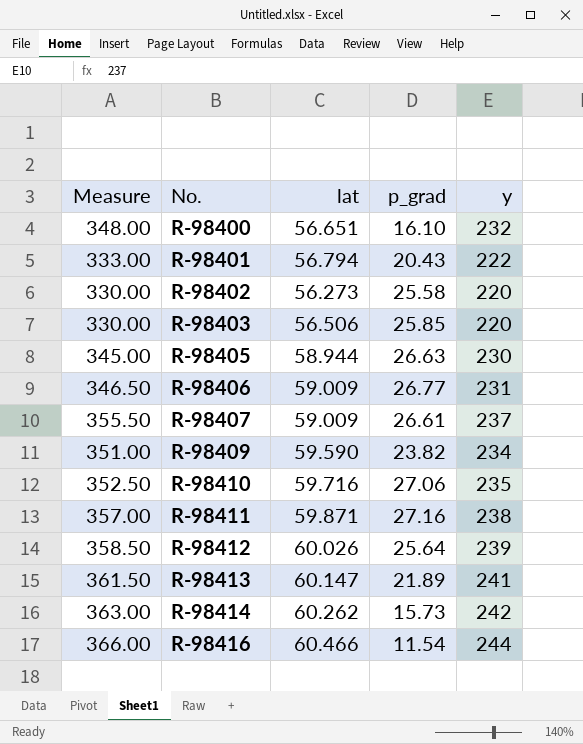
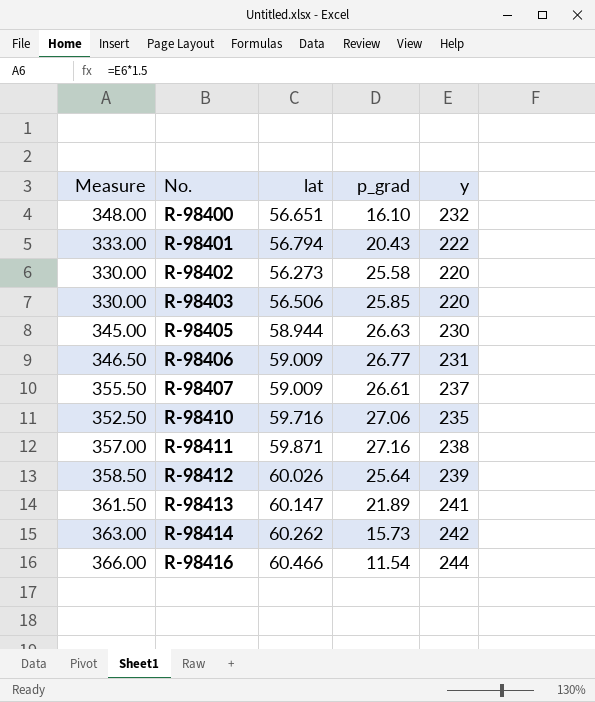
row R-98409: 351.00 | 59.590 | 23.82 | 234 -> none

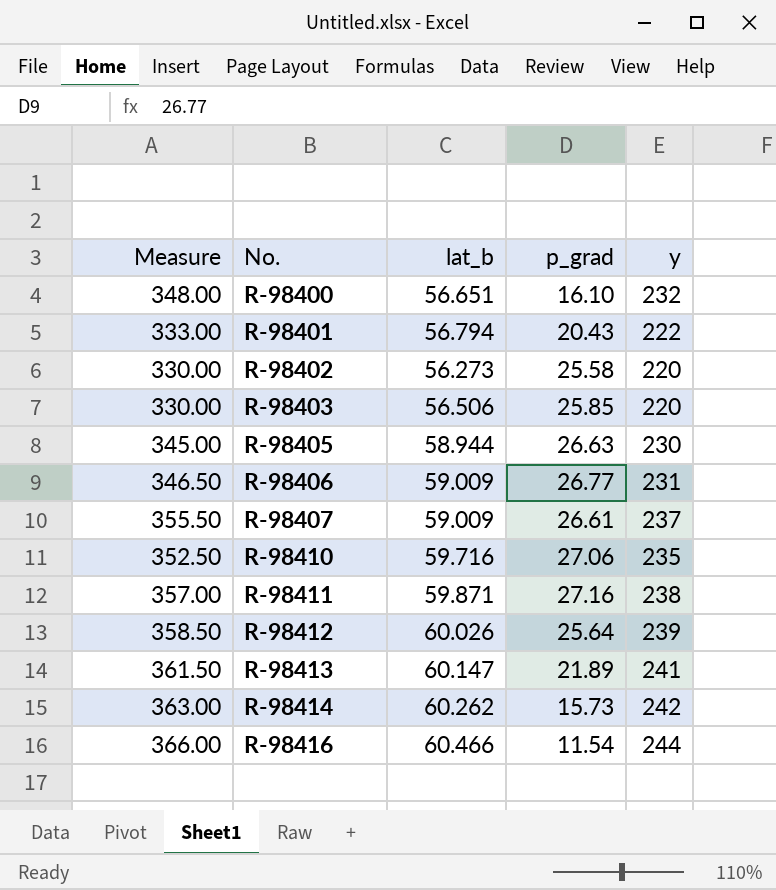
column name: lat -> lat_b

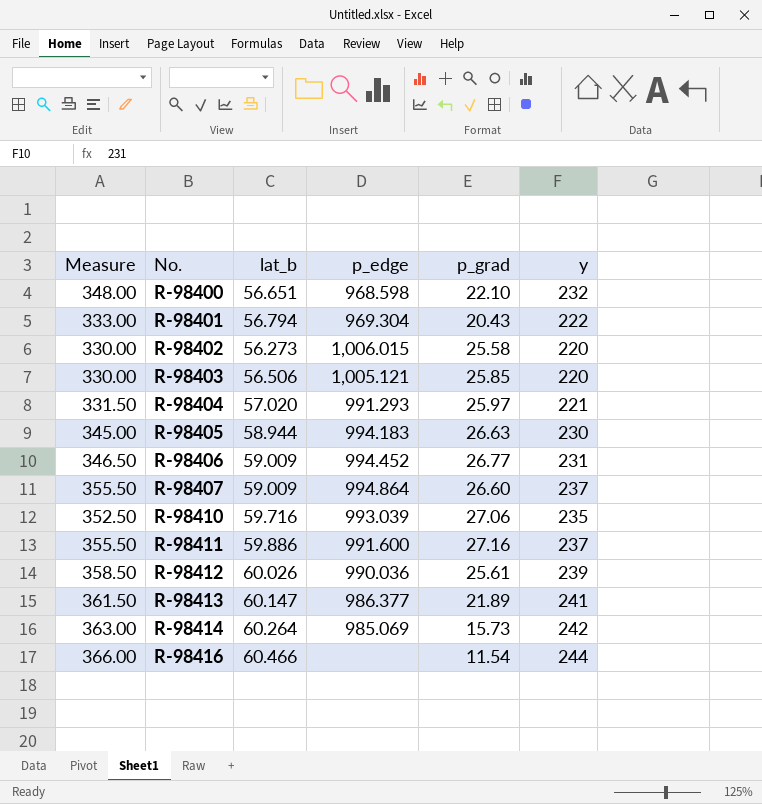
column p_edge | position: none -> 4
R-98400 | p_grad: 16.10 -> 22.10
row R-98404: none -> 331.50 | 57.020 | 991.293 | 25.97 | 221
R-98407 | p_grad: 26.61 -> 26.60
R-98411 | Measure: 357.00 -> 355.50
R-98411 | lat_b: 59.871 -> 59.886
R-98411 | y: 238 -> 237
R-98412 | p_grad: 25.64 -> 25.61
R-98414 | lat_b: 60.262 -> 60.264

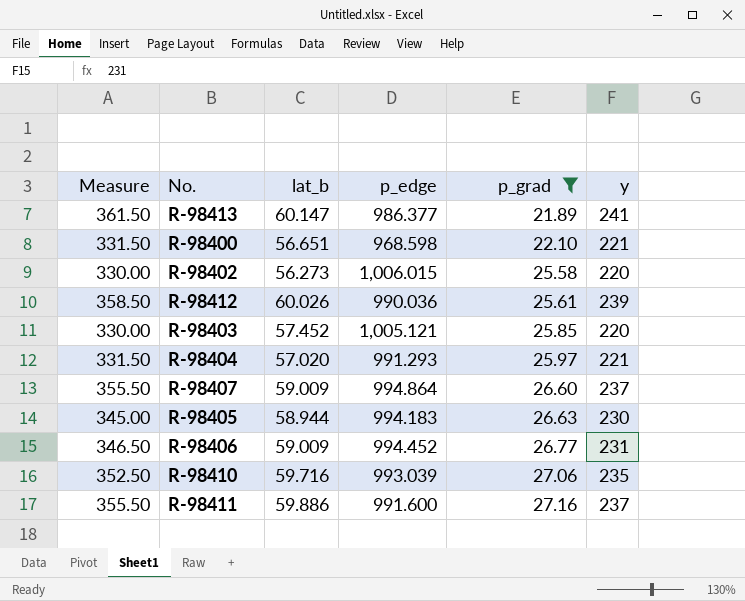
filter: none -> p_grad >= 21.89
row order: No. ascending -> p_grad ascending
R-98400 | Measure: 348.00 -> 331.50
R-98400 | y: 232 -> 221
R-98403 | lat_b: 56.506 -> 57.452

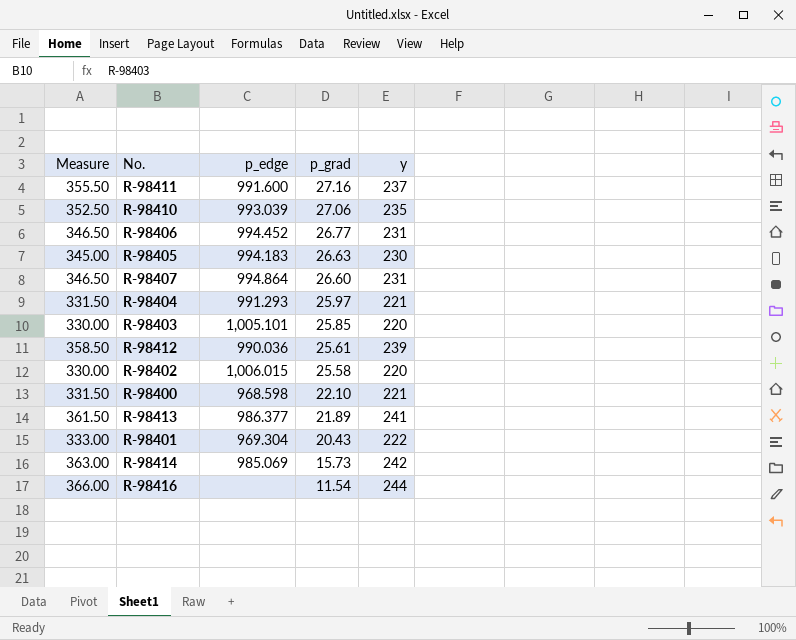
filter: p_grad >= 21.89 -> none
row order: p_grad ascending -> p_grad descending
column lat_b | position: 3 -> none
R-98407 | Measure: 355.50 -> 346.50
R-98407 | y: 237 -> 231
R-98403 | p_edge: 1,005.121 -> 1,005.101

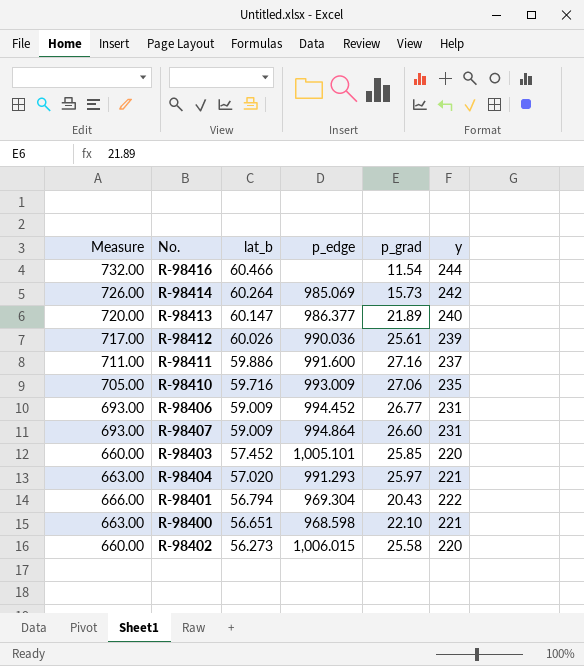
row order: p_grad descending -> lat_b descending
column Measure | formula: [y] * 1.5 -> [y] * 3
column lat_b | position: none -> 3
row R-98405: 345.00 | 994.183 | 26.63 | 230 -> none
R-98413 | y: 241 -> 240
R-98410 | p_edge: 993.039 -> 993.009

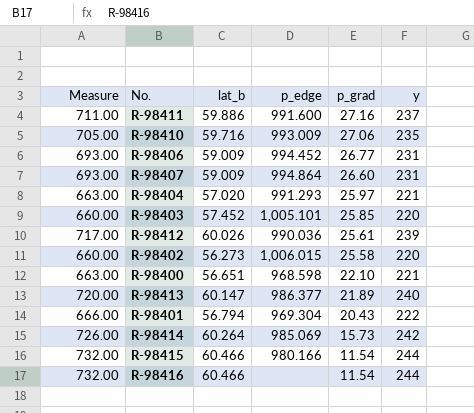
row order: lat_b descending -> p_grad descending
row R-98415: none -> 732.00 | 60.466 | 980.166 | 11.54 | 244

